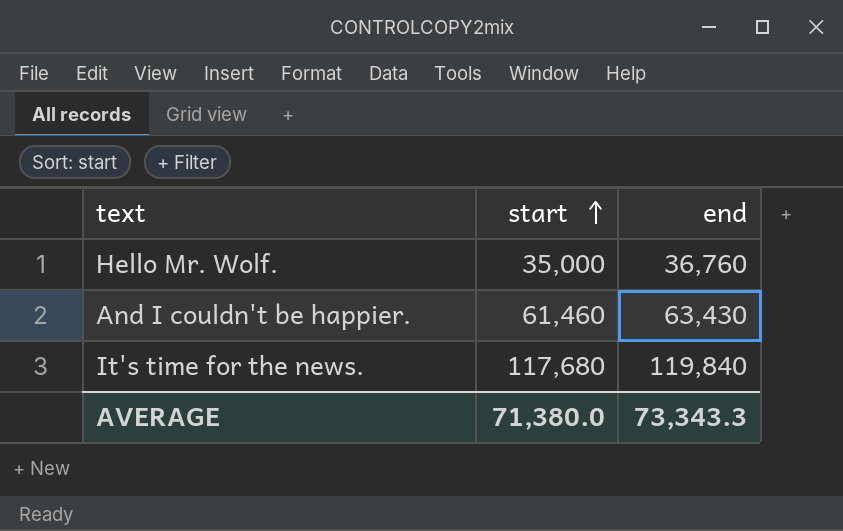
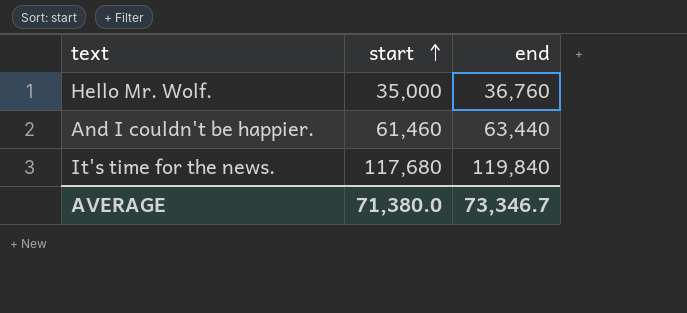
And I couldn't be happier. | end: 63,430 -> 63,440
AVERAGE | end: 73,343.3 -> 73,346.7

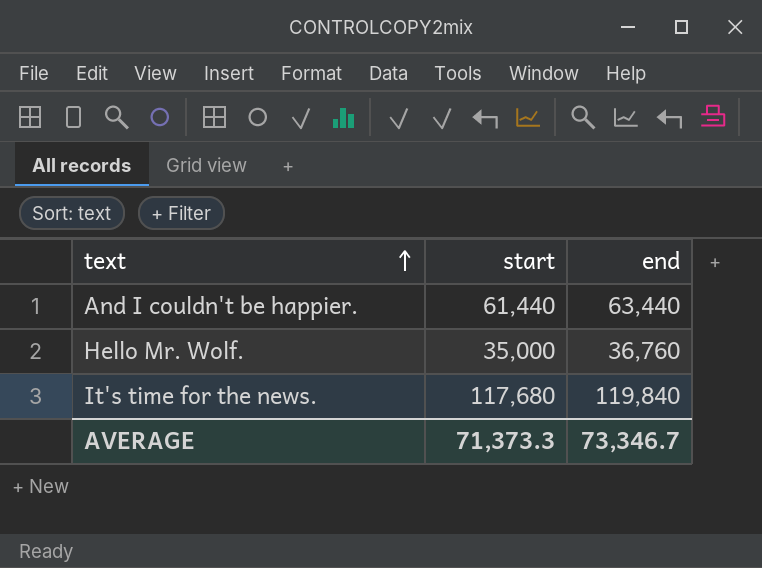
row order: start ascending -> text ascending
And I couldn't be happier. | start: 61,460 -> 61,440
AVERAGE | start: 71,380.0 -> 71,373.3

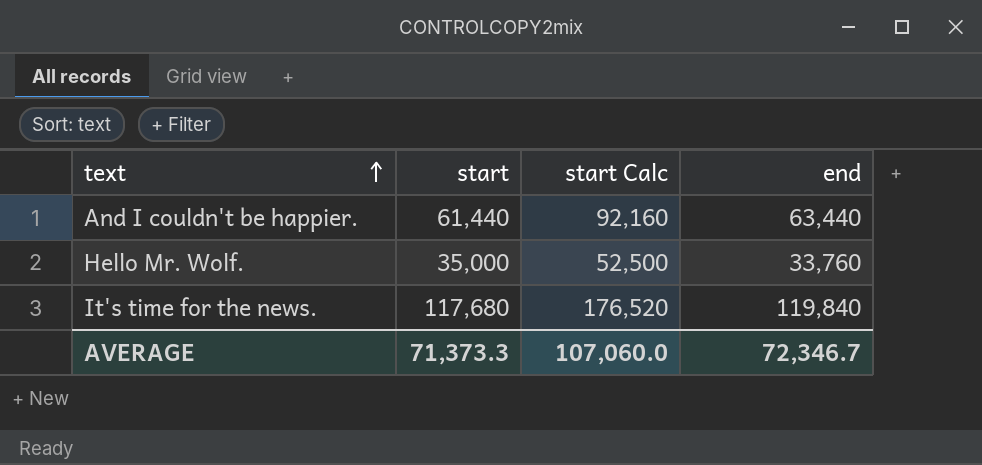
column start Calc | formula: none -> [start] * 1.5
Hello Mr. Wolf. | end: 36,760 -> 33,760
AVERAGE | end: 73,346.7 -> 72,346.7

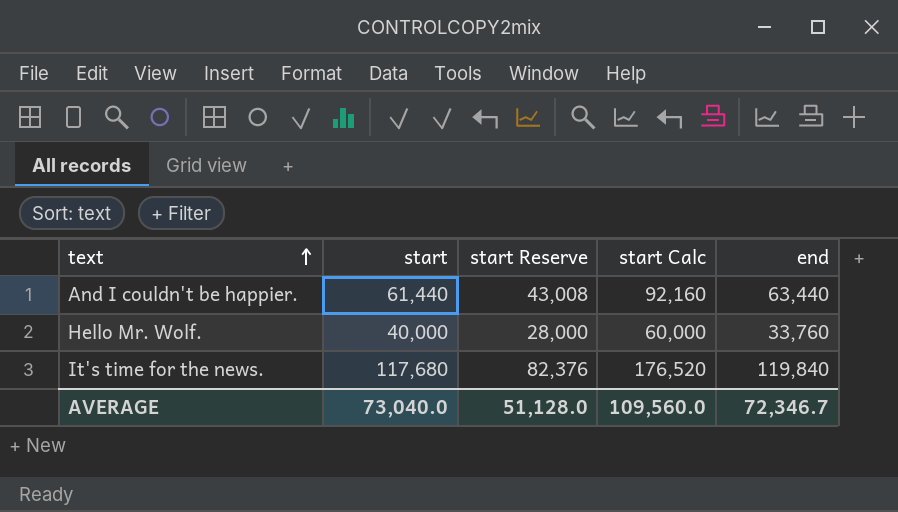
column start Reserve | formula: none -> [start] * 0.7
Hello Mr. Wolf. | start: 35,000 -> 40,000
Hello Mr. Wolf. | start Calc: 52,500 -> 60,000
AVERAGE | start: 71,373.3 -> 73,040.0
AVERAGE | start Calc: 107,060.0 -> 109,560.0

